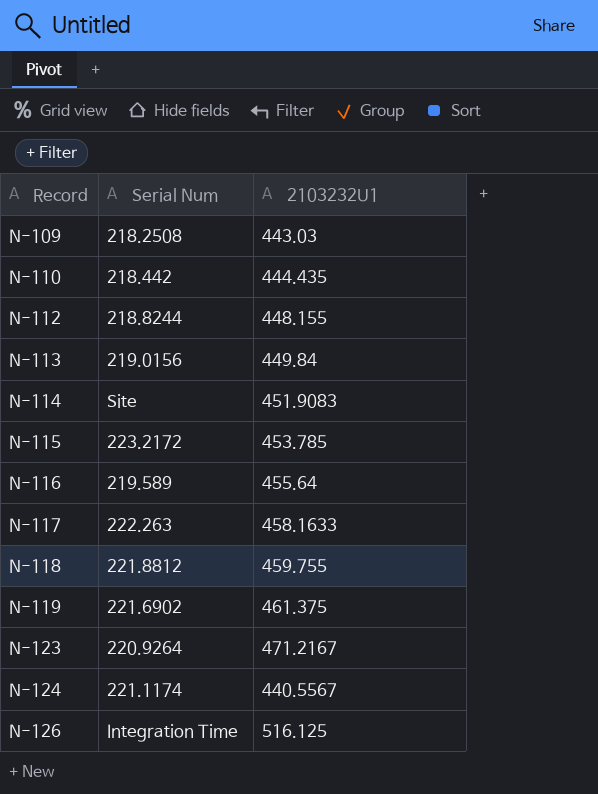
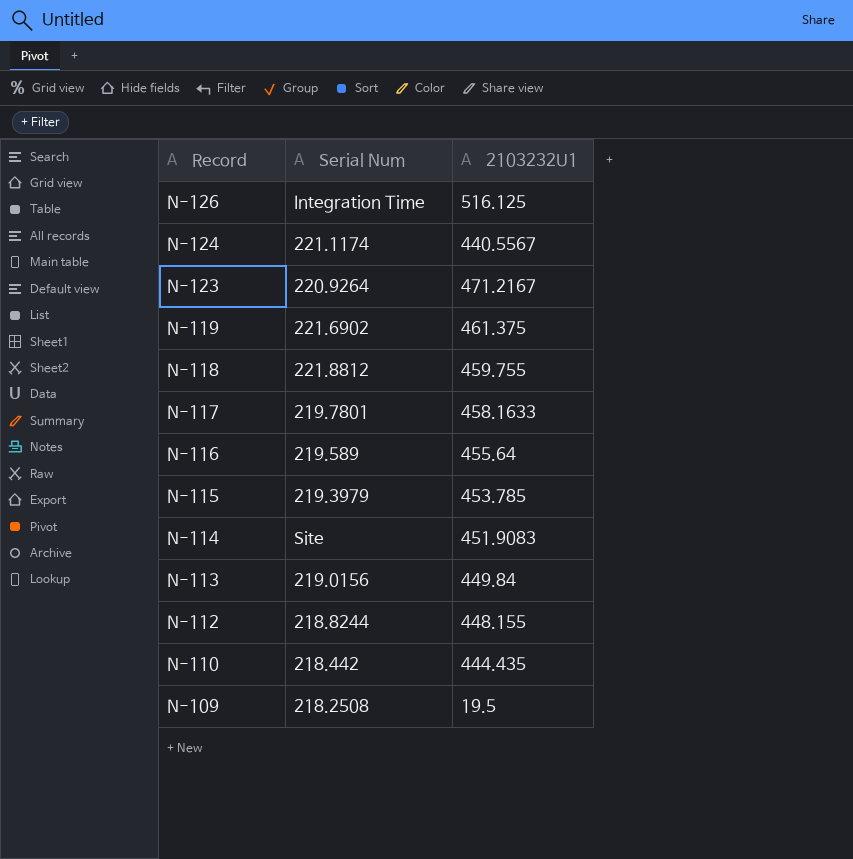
row order: Record ascending -> Record descending
N-117 | Serial Num: 222.263 -> 219.7801
N-115 | Serial Num: 223.2172 -> 219.3979
N-109 | 2103232U1: 443.03 -> 19.5

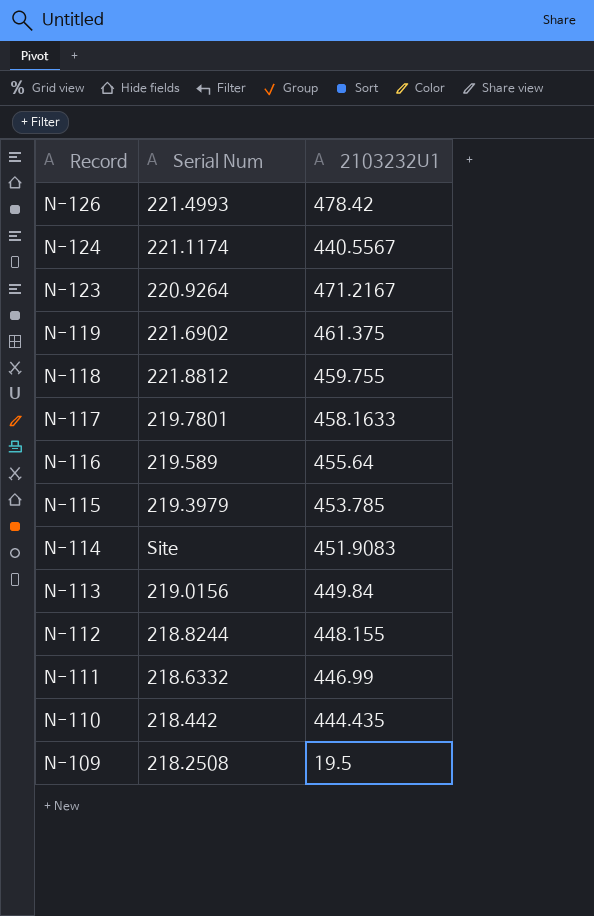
N-126 | Serial Num: Integration Time -> 221.4993
N-126 | 2103232U1: 516.125 -> 478.42
row N-111: none -> 218.6332 | 446.99

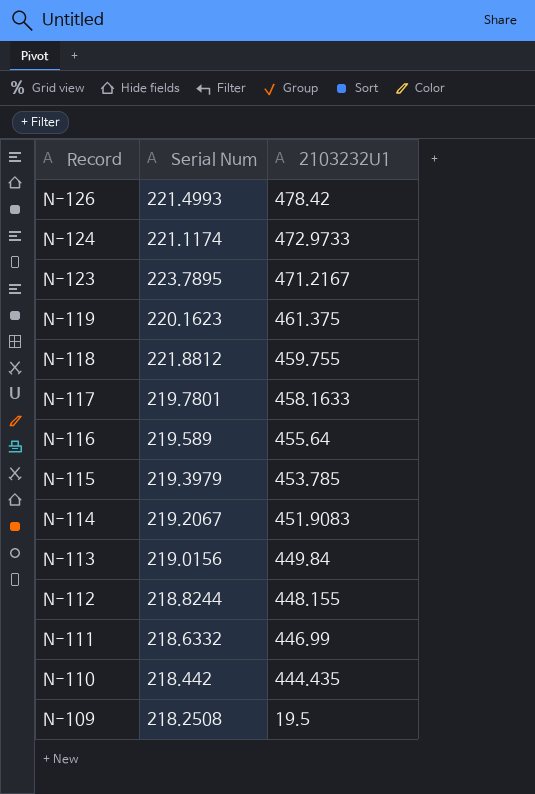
N-124 | 2103232U1: 440.5567 -> 472.9733
N-123 | Serial Num: 220.9264 -> 223.7895
N-119 | Serial Num: 221.6902 -> 220.1623
N-114 | Serial Num: Site -> 219.2067

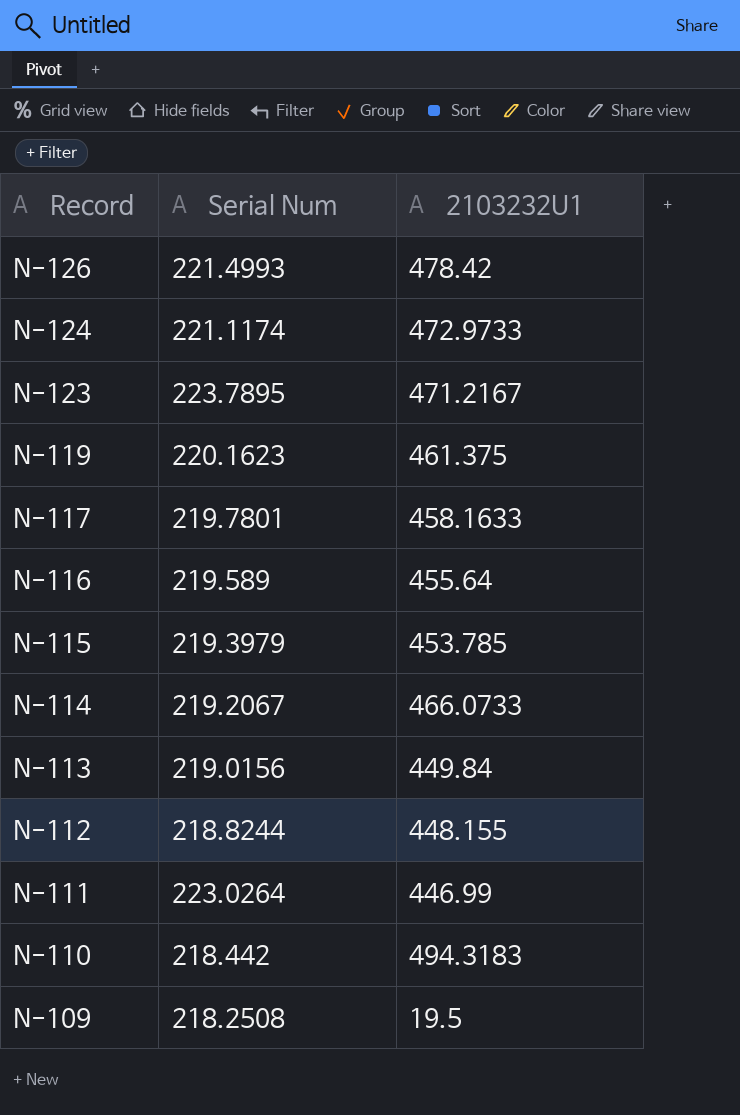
row N-118: 221.8812 | 459.755 -> none
N-114 | 2103232U1: 451.9083 -> 466.0733
N-111 | Serial Num: 218.6332 -> 223.0264
N-110 | 2103232U1: 444.435 -> 494.3183

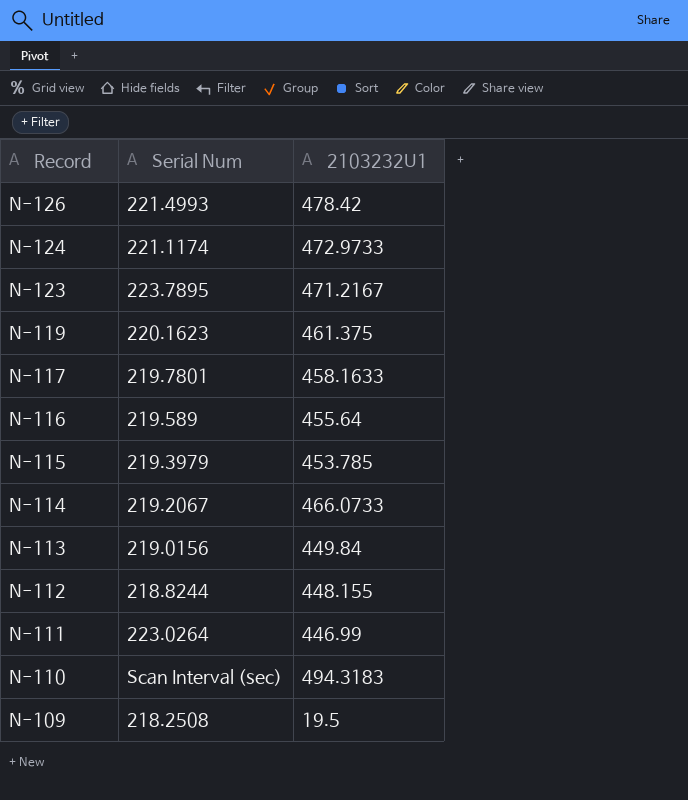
N-110 | Serial Num: 218.442 -> Scan Interval (sec)

